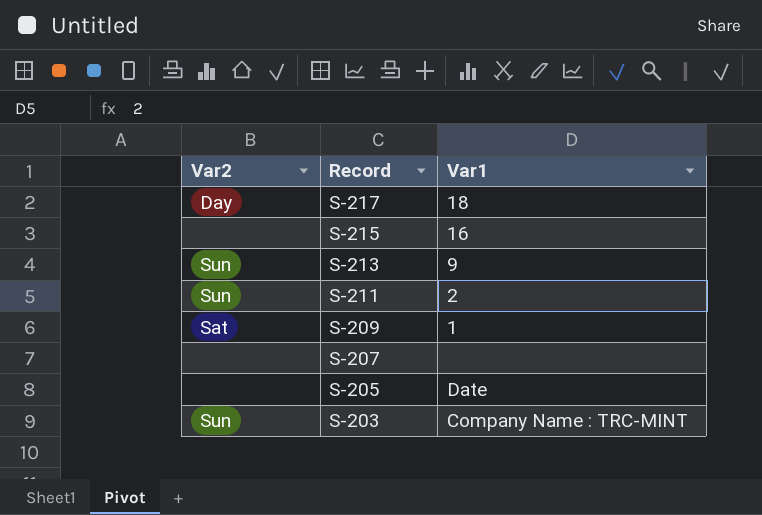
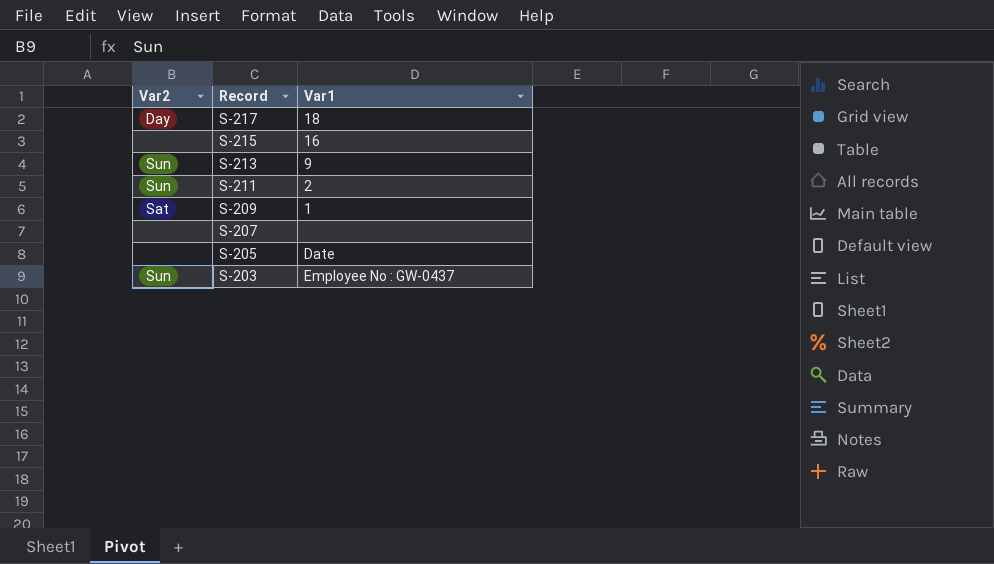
S-203 | Var1: Company Name : TRC-MINT -> Employee No : GW-0437

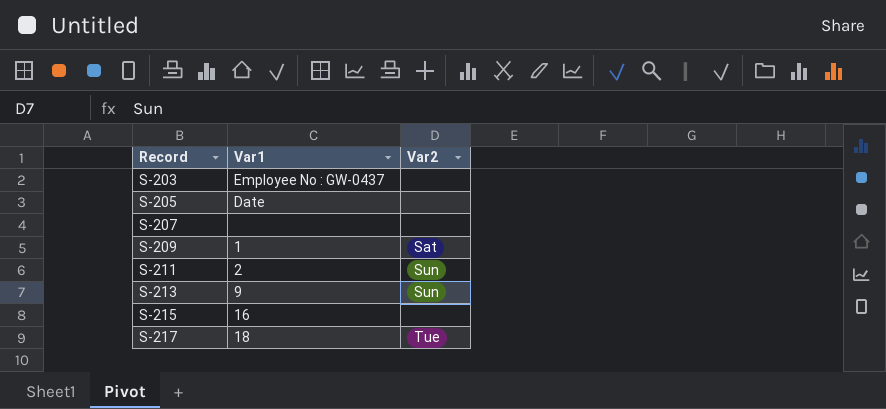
row order: Record descending -> Record ascending
column Var2 | position: 1 -> 3
S-203 | Var2: Sun -> none
S-217 | Var2: Day -> Tue

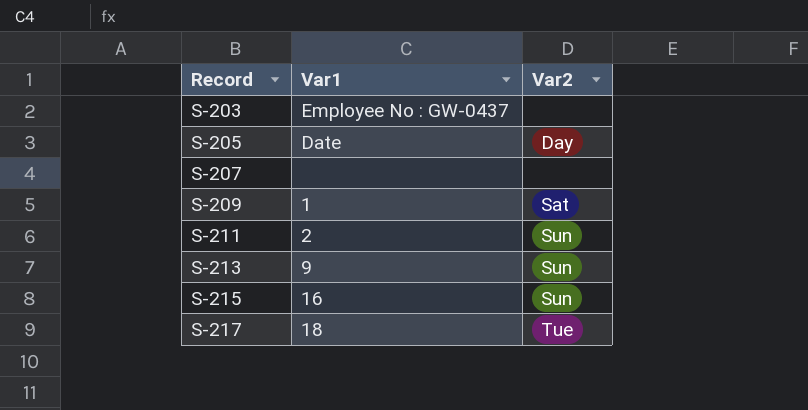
S-205 | Var2: none -> Day
S-215 | Var2: none -> Sun

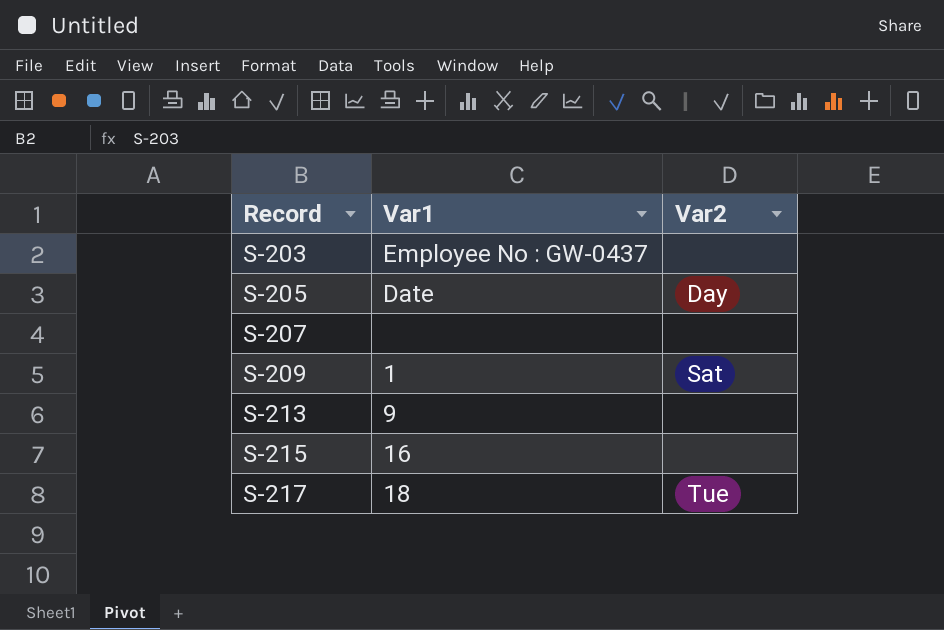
row S-211: 2 | Sun -> none
S-213 | Var2: Sun -> none
S-215 | Var2: Sun -> none

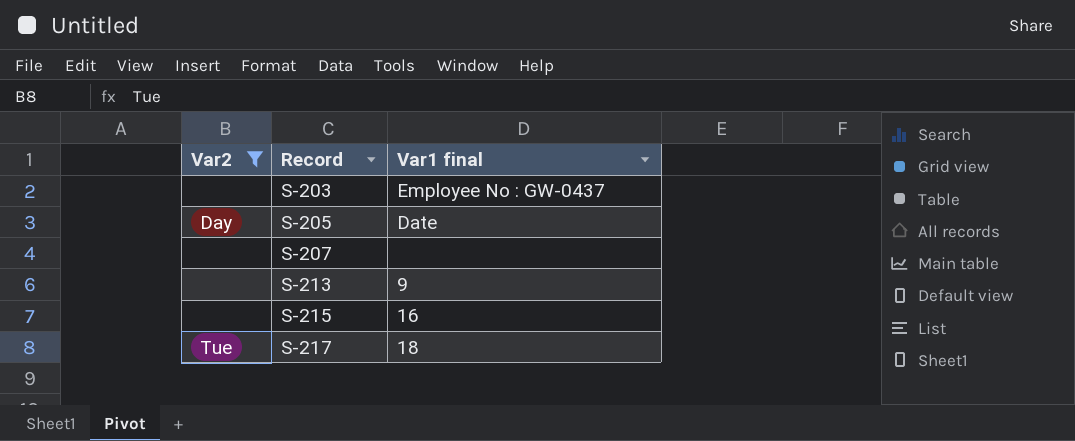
filter: none -> Var2 != Sat
column Var2 | position: 3 -> 1
column name: Var1 -> Var1 final

